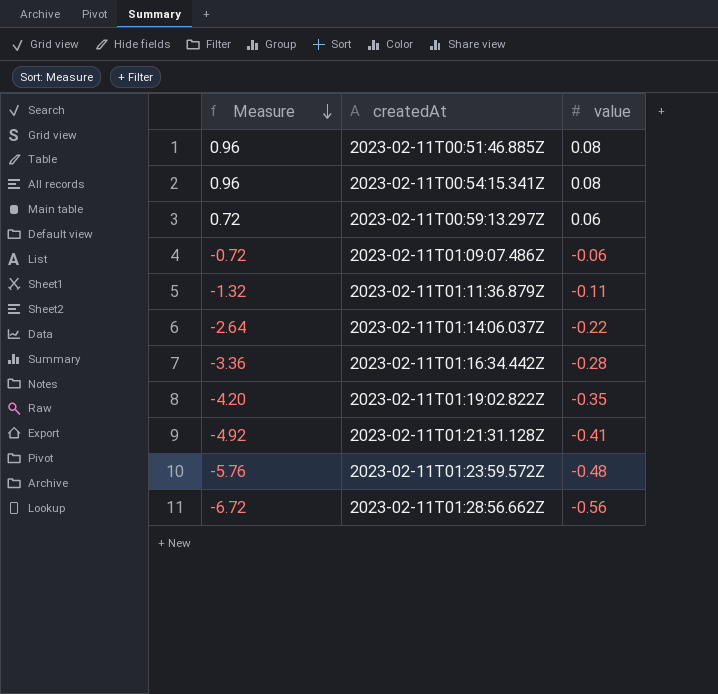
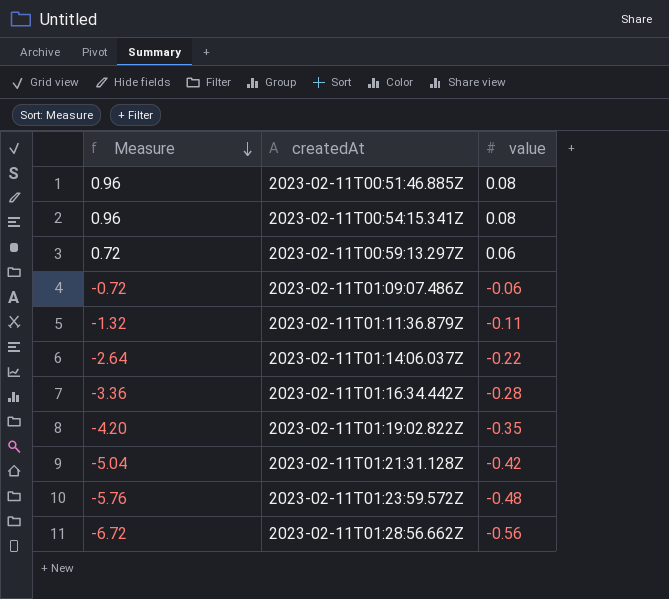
2023-02-11T01:21:31.128Z | Measure: -4.92 -> -5.04
2023-02-11T01:21:31.128Z | value: -0.41 -> -0.42

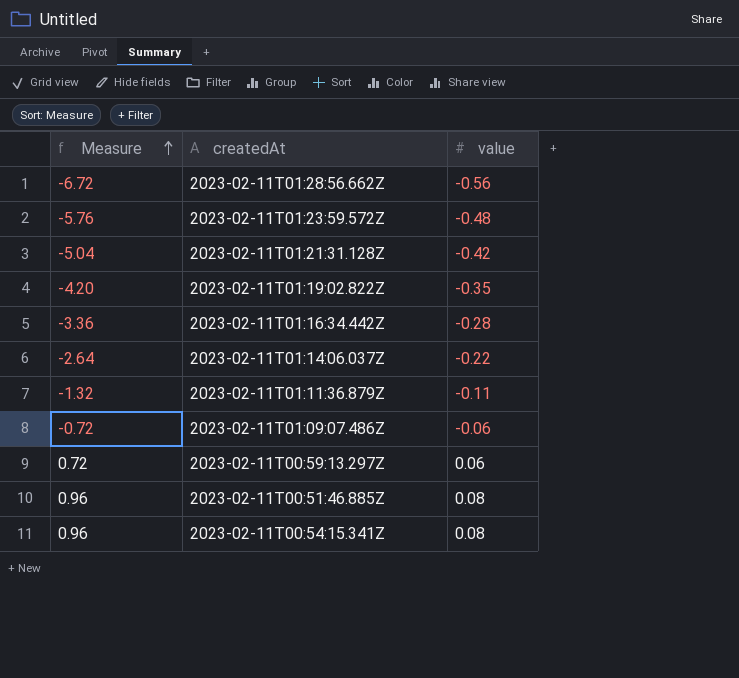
row order: Measure descending -> Measure ascending

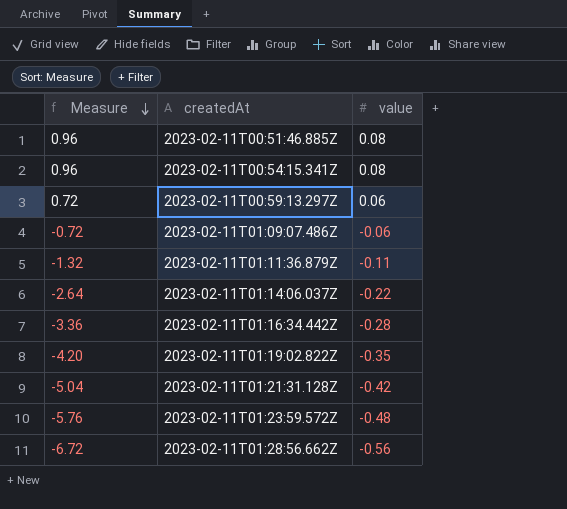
row order: Measure ascending -> Measure descending

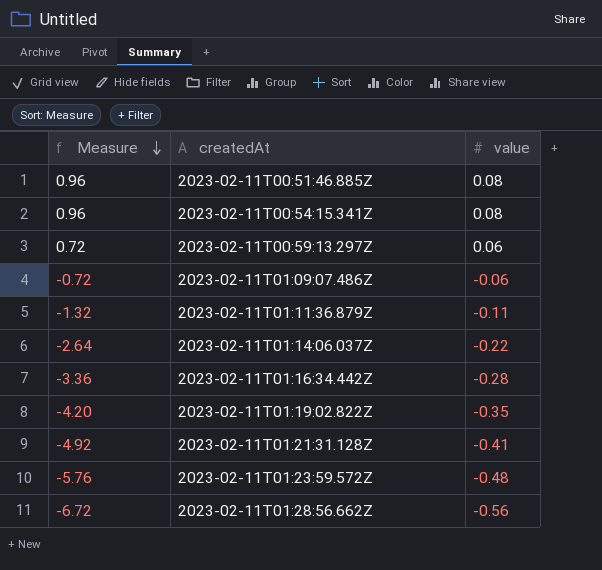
2023-02-11T01:21:31.128Z | Measure: -5.04 -> -4.92
2023-02-11T01:21:31.128Z | value: -0.42 -> -0.41

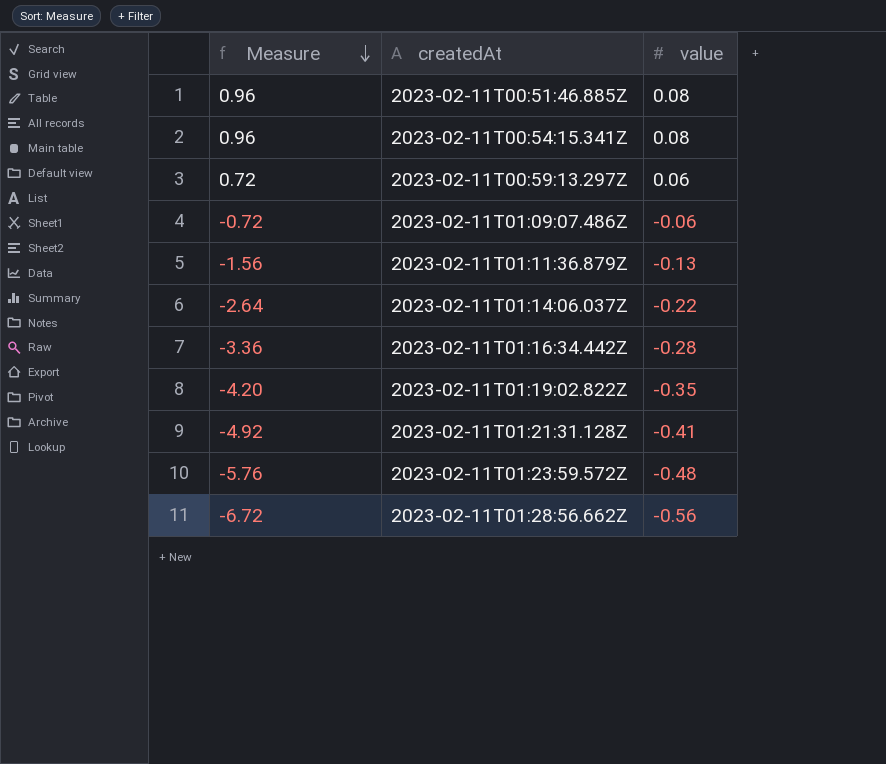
2023-02-11T01:11:36.879Z | Measure: -1.32 -> -1.56
2023-02-11T01:11:36.879Z | value: -0.11 -> -0.13

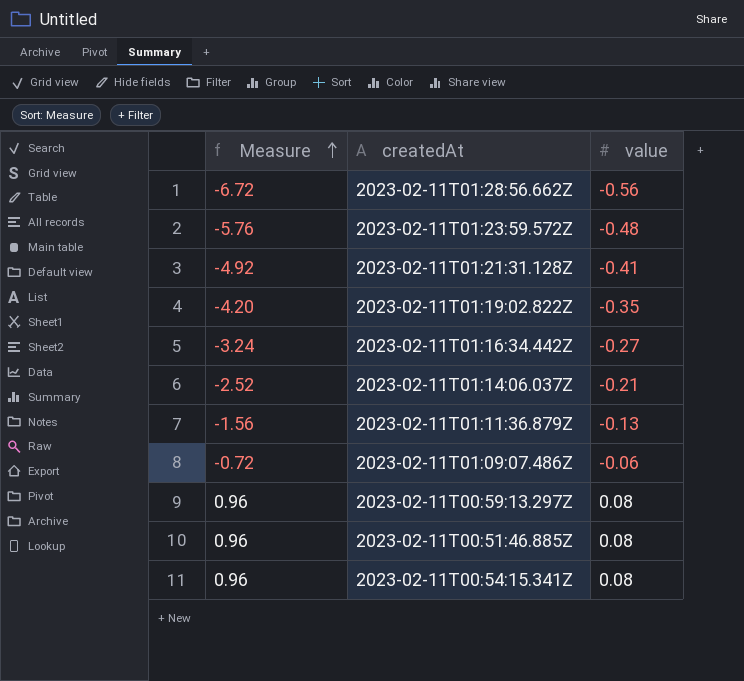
row order: Measure descending -> Measure ascending
2023-02-11T01:16:34.442Z | Measure: -3.36 -> -3.24
2023-02-11T01:16:34.442Z | value: -0.28 -> -0.27
2023-02-11T01:14:06.037Z | Measure: -2.64 -> -2.52
2023-02-11T01:14:06.037Z | value: -0.22 -> -0.21
2023-02-11T00:59:13.297Z | Measure: 0.72 -> 0.96
2023-02-11T00:59:13.297Z | value: 0.06 -> 0.08

